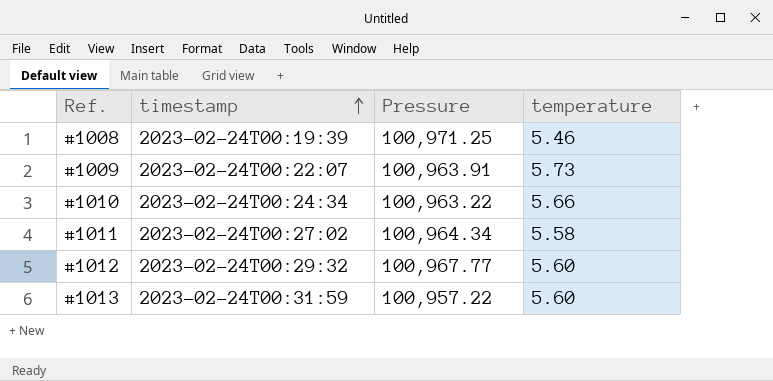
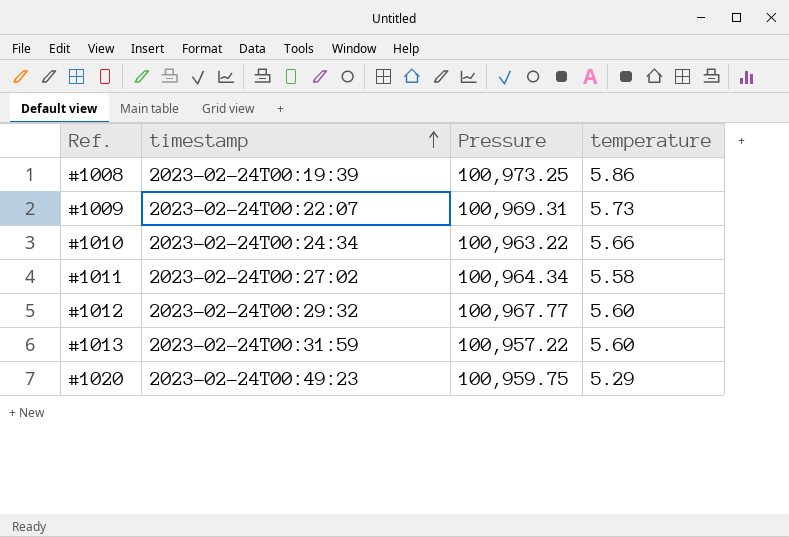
#1008 | Pressure: 100,971.25 -> 100,973.25
#1008 | temperature: 5.46 -> 5.86
#1009 | Pressure: 100,963.91 -> 100,969.31
row #1020: none -> 2023-02-24T00:49:23 | 100,959.75 | 5.29

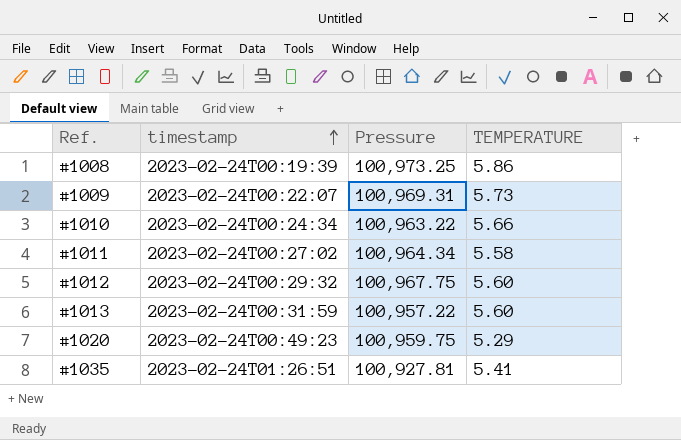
column name: temperature -> TEMPERATURE
#1012 | Pressure: 100,967.77 -> 100,967.75
row #1035: none -> 2023-02-24T01:26:51 | 100,927.81 | 5.41

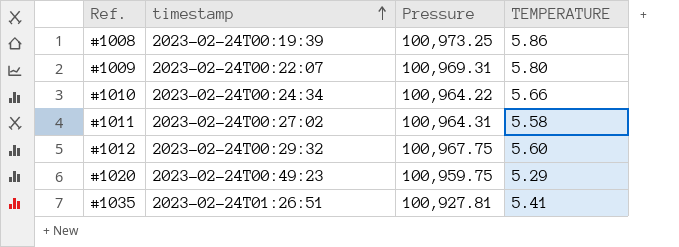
row #1013: 2023-02-24T00:31:59 | 100,957.22 | 5.60 -> none
#1009 | TEMPERATURE: 5.73 -> 5.80
#1010 | Pressure: 100,963.22 -> 100,964.22
#1011 | Pressure: 100,964.34 -> 100,964.31

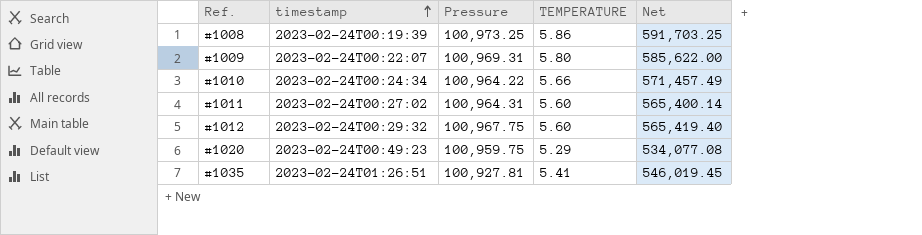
column Net | formula: none -> [Pressure] * [TEMPERATURE]
#1011 | TEMPERATURE: 5.58 -> 5.60

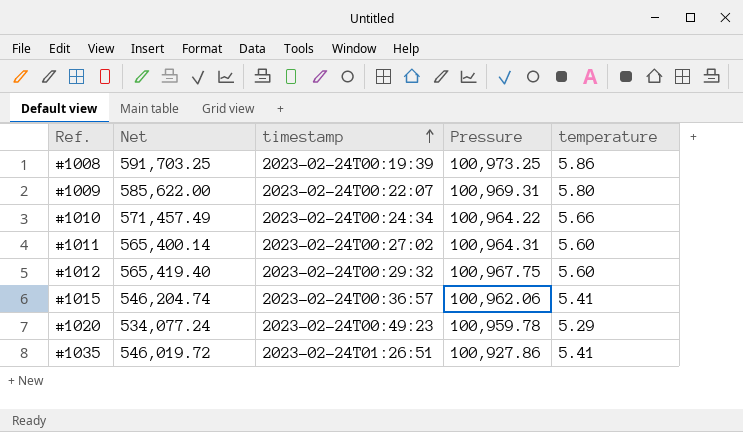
column Net | position: 5 -> 2
column name: TEMPERATURE -> temperature
row #1015: none -> 546,204.74 | 2023-02-24T00:36:57 | 100,962.06 | 5.41
#1020 | Net: 534,077.08 -> 534,077.24
#1020 | Pressure: 100,959.75 -> 100,959.78
#1035 | Net: 546,019.45 -> 546,019.72
#1035 | Pressure: 100,927.81 -> 100,927.86

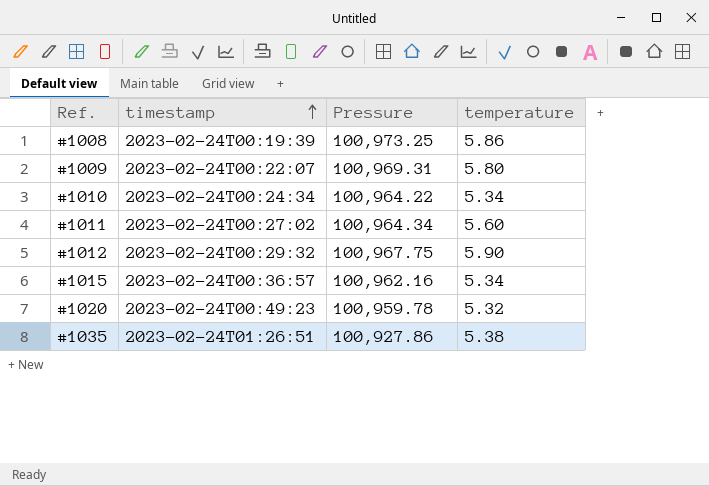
column Net | formula: [Pressure] * [temperature] -> none
#1010 | temperature: 5.66 -> 5.34
#1011 | Pressure: 100,964.31 -> 100,964.34
#1012 | temperature: 5.60 -> 5.90
#1015 | Pressure: 100,962.06 -> 100,962.16
#1015 | temperature: 5.41 -> 5.34
#1020 | temperature: 5.29 -> 5.32
#1035 | temperature: 5.41 -> 5.38

